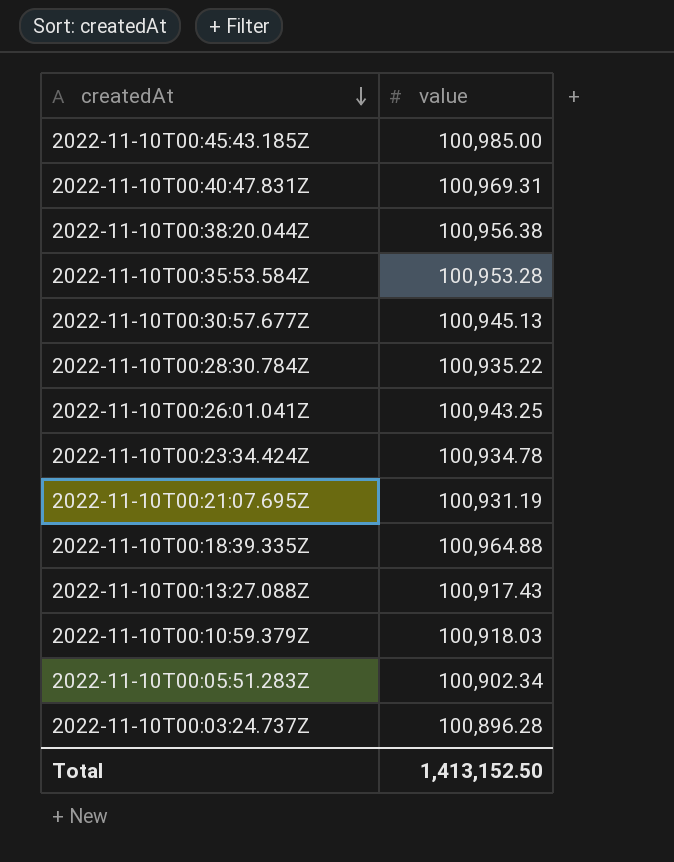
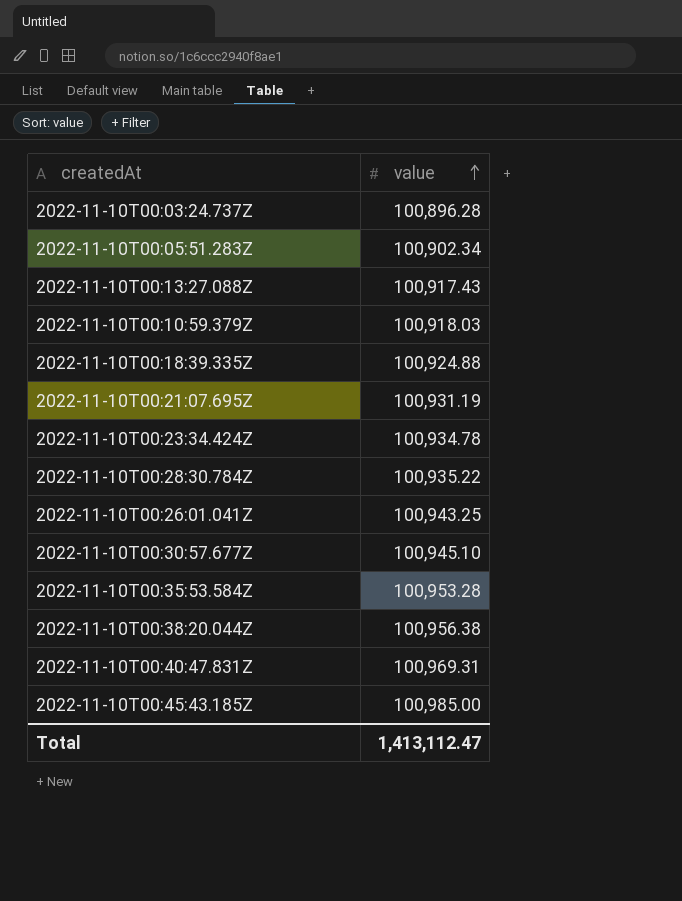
row order: createdAt descending -> value ascending
2022-11-10T00:18:39.335Z | value: 100,964.88 -> 100,924.88
2022-11-10T00:30:57.677Z | value: 100,945.13 -> 100,945.10
Total | value: 1,413,152.50 -> 1,413,112.47

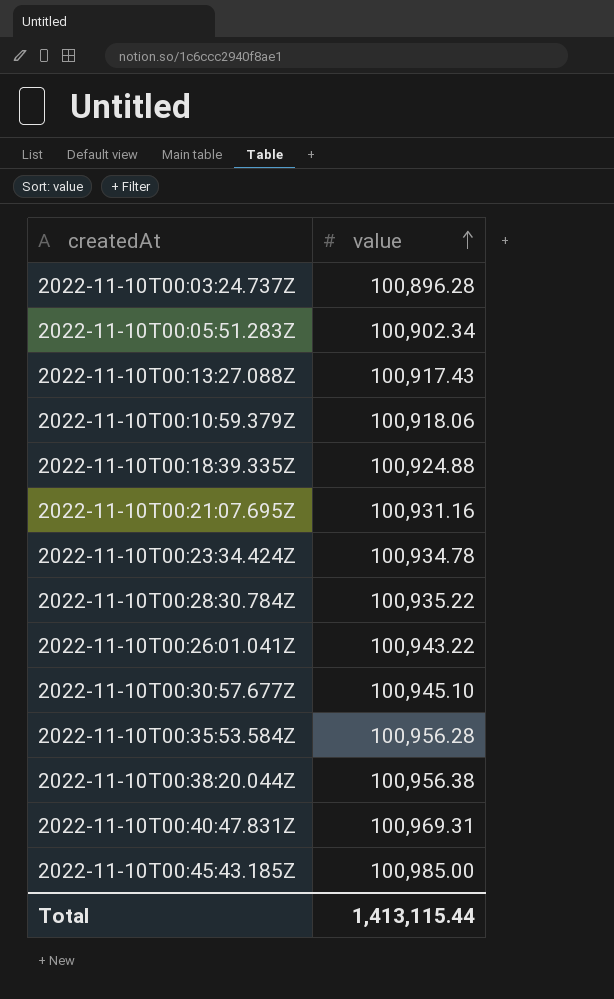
2022-11-10T00:10:59.379Z | value: 100,918.03 -> 100,918.06
2022-11-10T00:21:07.695Z | value: 100,931.19 -> 100,931.16
2022-11-10T00:26:01.041Z | value: 100,943.25 -> 100,943.22
2022-11-10T00:35:53.584Z | value: 100,953.28 -> 100,956.28
Total | value: 1,413,112.47 -> 1,413,115.44

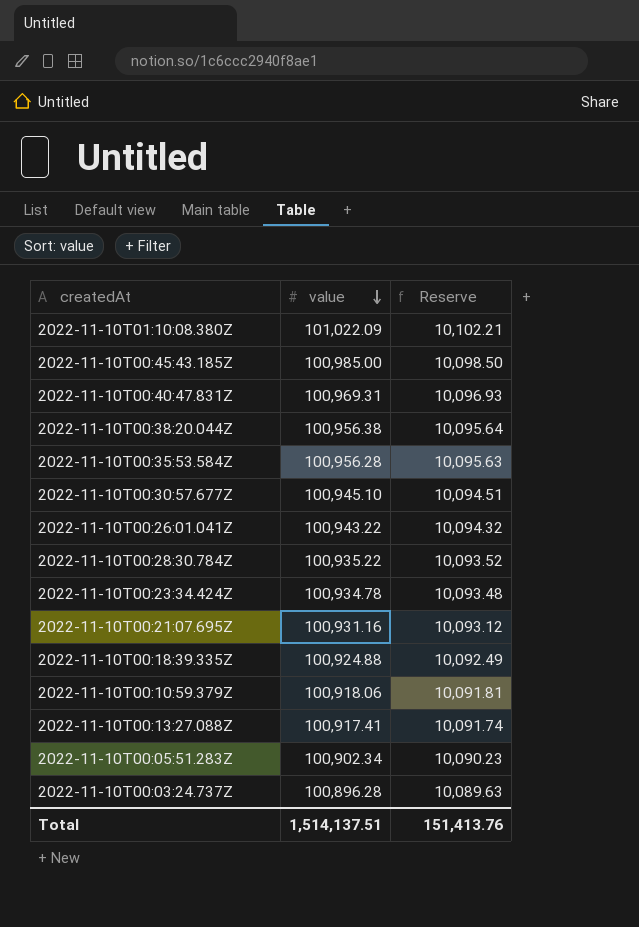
row order: value ascending -> value descending
column Reserve | formula: none -> [value] * 0.1
row 2022-11-10T01:10:08.380Z: none -> 101,022.09 | 10,102.21
2022-11-10T00:13:27.088Z | value: 100,917.43 -> 100,917.41
Total | value: 1,413,115.44 -> 1,514,137.51

